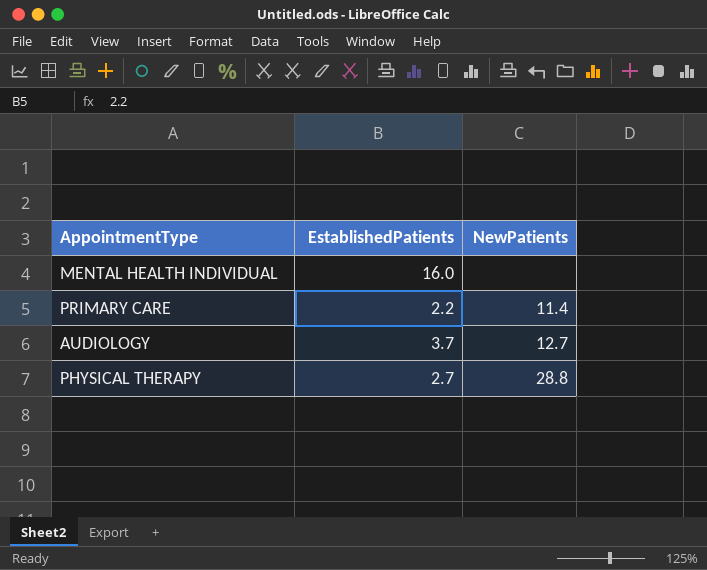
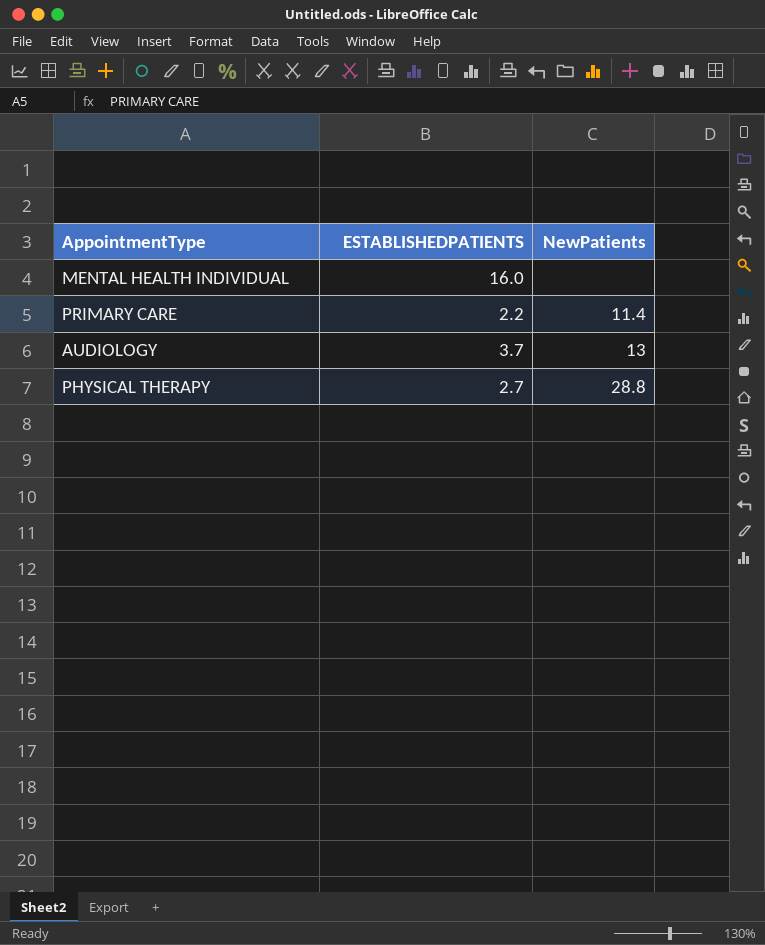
column name: EstablishedPatients -> ESTABLISHEDPATIENTS
AUDIOLOGY | NewPatients: 12.7 -> 13

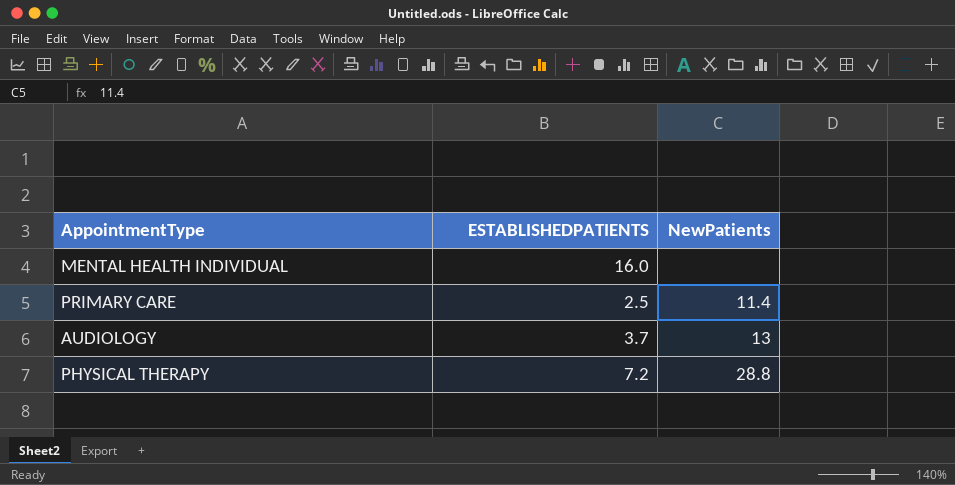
PRIMARY CARE | ESTABLISHEDPATIENTS: 2.2 -> 2.5
PHYSICAL THERAPY | ESTABLISHEDPATIENTS: 2.7 -> 7.2

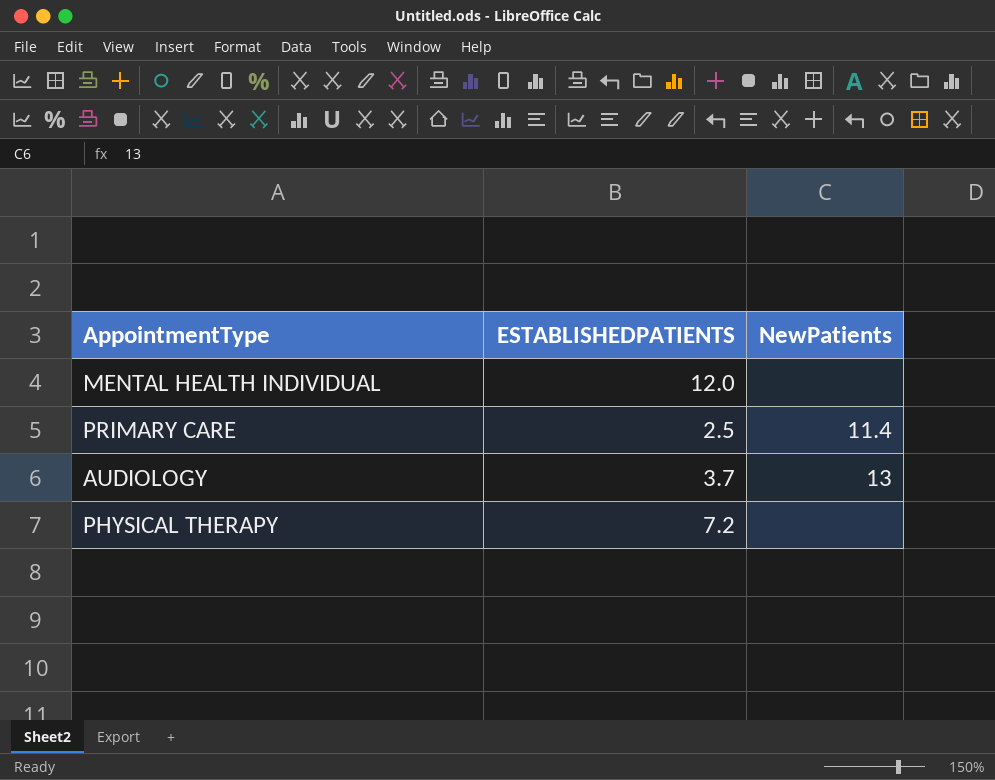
MENTAL HEALTH INDIVIDUAL | ESTABLISHEDPATIENTS: 16.0 -> 12.0
PHYSICAL THERAPY | NewPatients: 28.8 -> none

